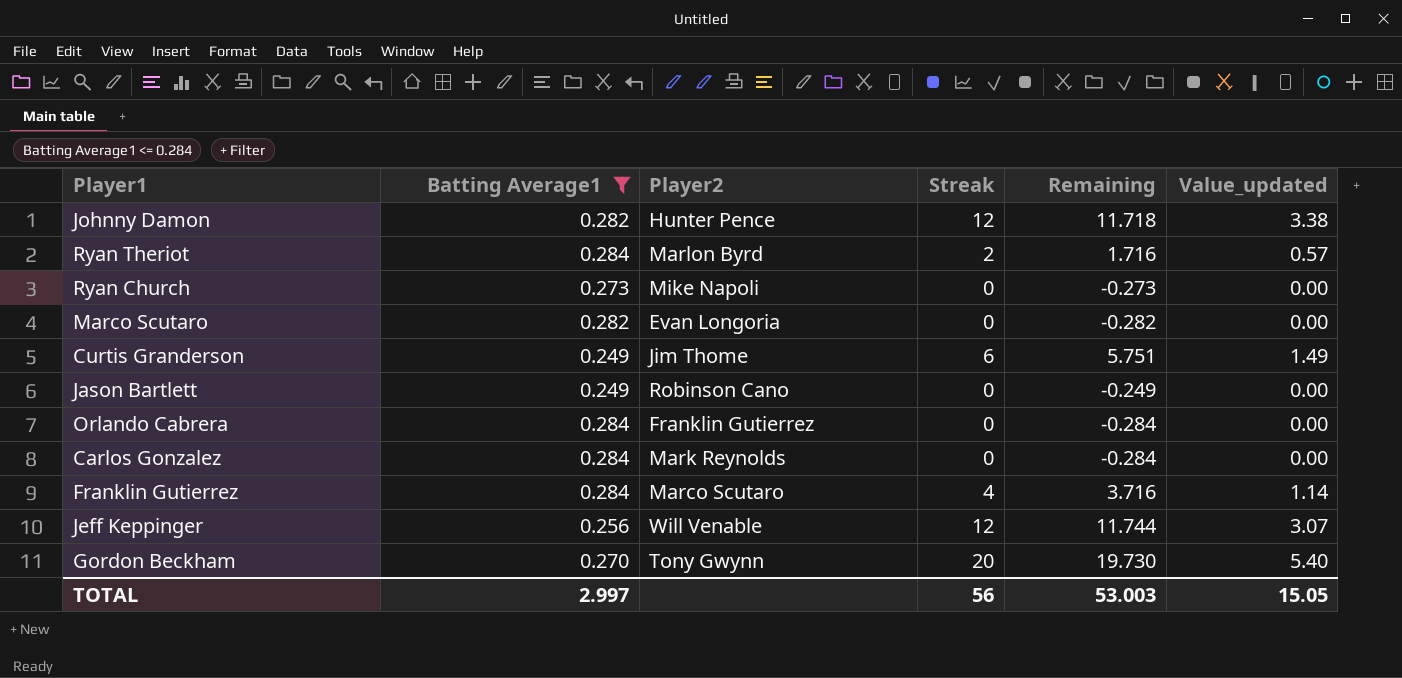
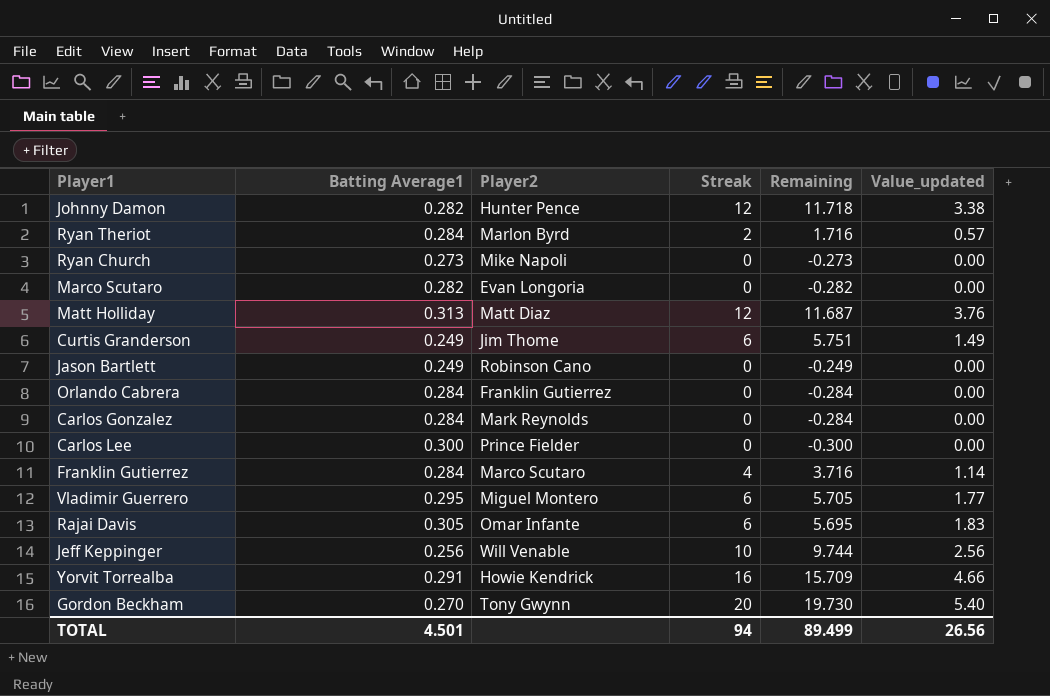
filter: Batting Average1 <= 0.284 -> none
Jeff Keppinger | Streak: 12 -> 10
Jeff Keppinger | Remaining: 11.744 -> 9.744
Jeff Keppinger | Value_updated: 3.07 -> 2.56
TOTAL | Batting Average1: 2.997 -> 4.501
TOTAL | Streak: 56 -> 94
TOTAL | Remaining: 53.003 -> 89.499
TOTAL | Value_updated: 15.05 -> 26.56

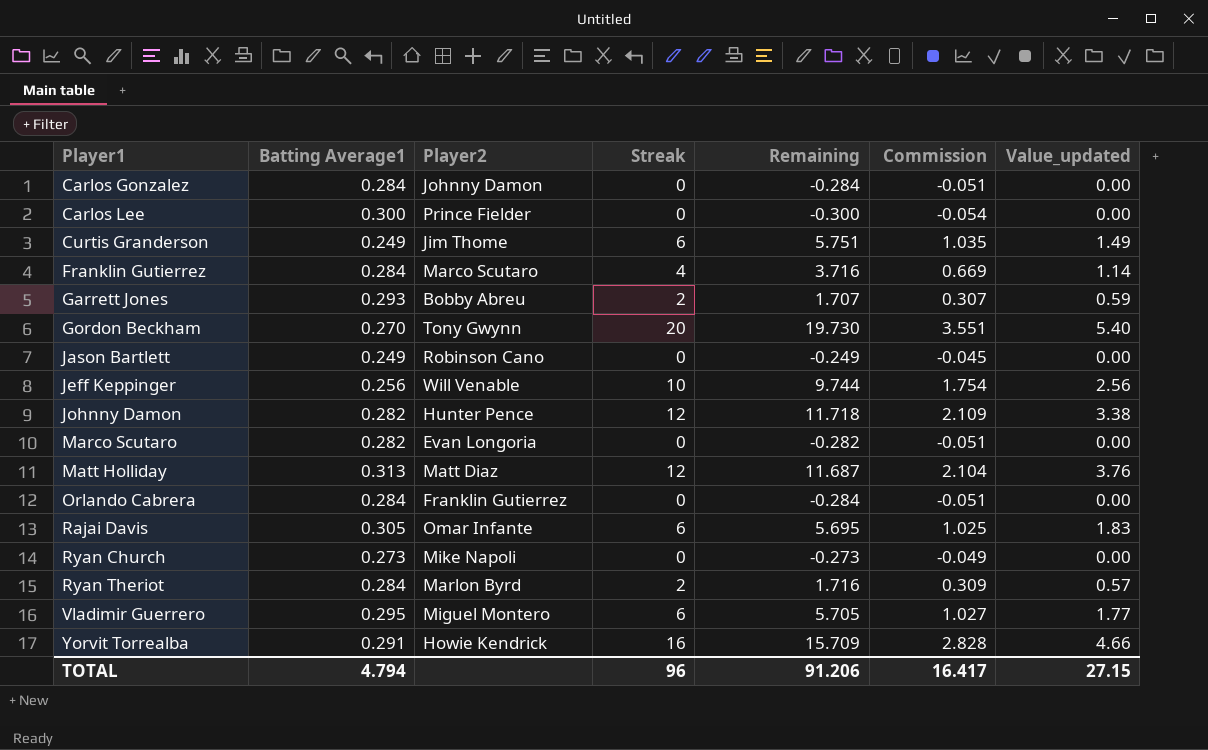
row order: none -> Player1 ascending
column Commission | formula: none -> [Remaining] * 0.18
Carlos Gonzalez | Player2: Mark Reynolds -> Johnny Damon
row Garrett Jones: none -> 0.293 | Bobby Abreu | 2 | 1.707 | 0.307 | 0.59
TOTAL | Batting Average1: 4.501 -> 4.794
TOTAL | Streak: 94 -> 96
TOTAL | Remaining: 89.499 -> 91.206
TOTAL | Value_updated: 26.56 -> 27.15

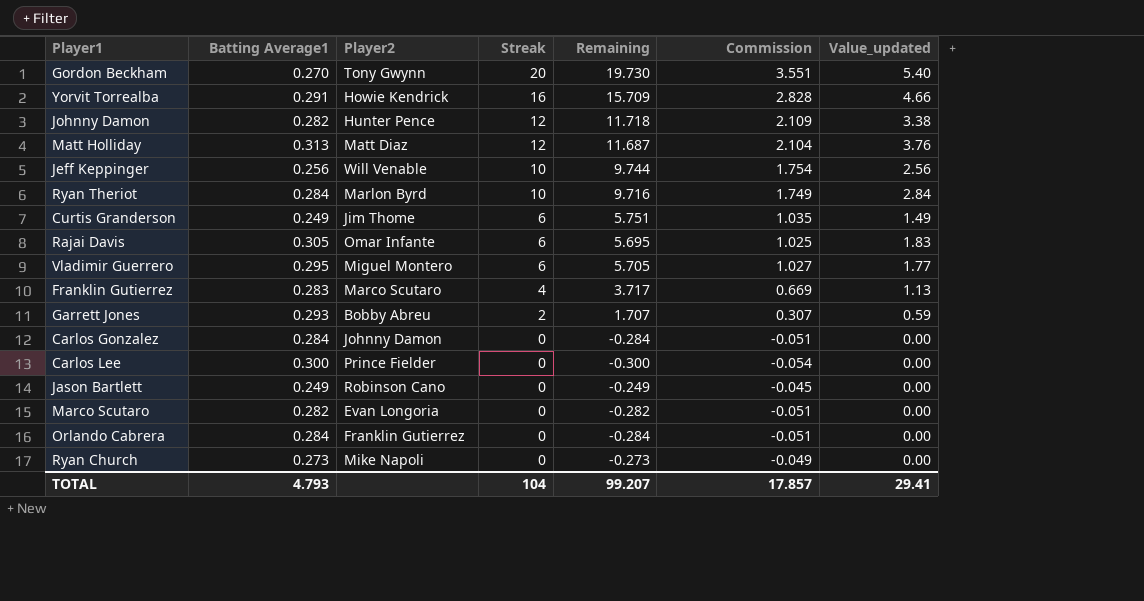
row order: Player1 ascending -> Streak descending
Ryan Theriot | Streak: 2 -> 10
Ryan Theriot | Remaining: 1.716 -> 9.716
Ryan Theriot | Commission: 0.309 -> 1.749
Ryan Theriot | Value_updated: 0.57 -> 2.84
Franklin Gutierrez | Batting Average1: 0.284 -> 0.283
Franklin Gutierrez | Remaining: 3.716 -> 3.717
Franklin Gutierrez | Value_updated: 1.14 -> 1.13
TOTAL | Batting Average1: 4.794 -> 4.793
TOTAL | Streak: 96 -> 104
TOTAL | Remaining: 91.206 -> 99.207
TOTAL | Commission: 16.417 -> 17.857
TOTAL | Value_updated: 27.15 -> 29.41

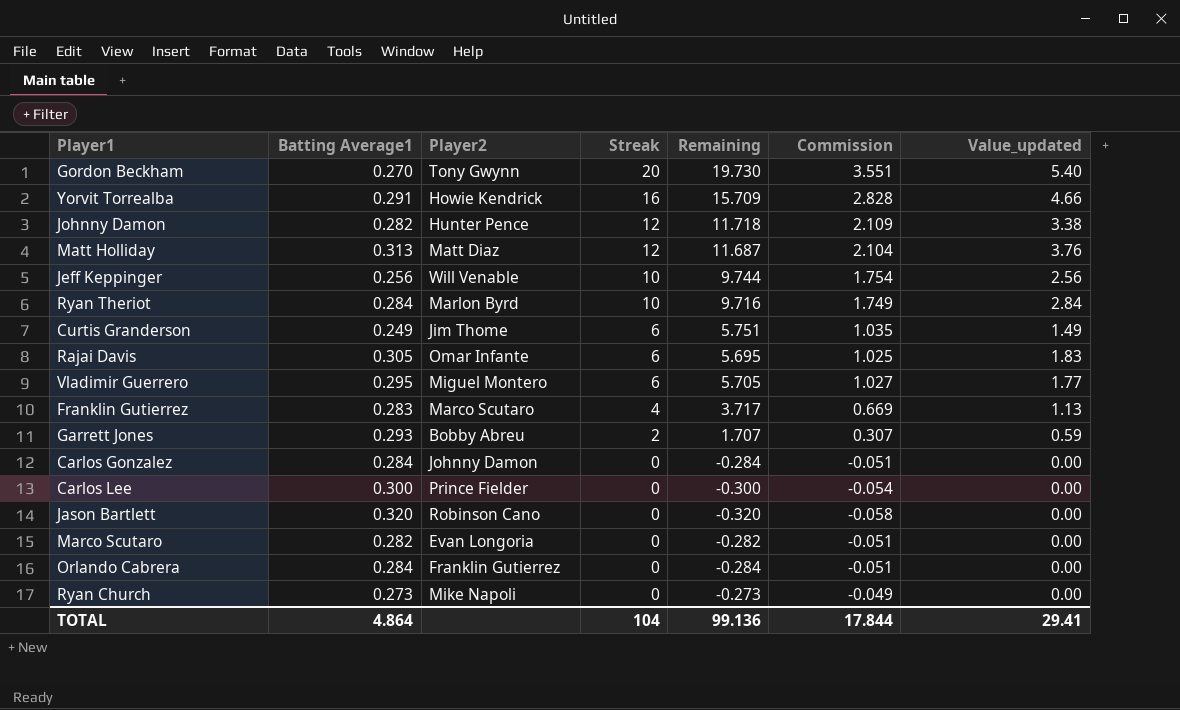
Jason Bartlett | Batting Average1: 0.249 -> 0.320
Jason Bartlett | Remaining: -0.249 -> -0.320
Jason Bartlett | Commission: -0.045 -> -0.058
TOTAL | Batting Average1: 4.793 -> 4.864
TOTAL | Remaining: 99.207 -> 99.136
TOTAL | Commission: 17.857 -> 17.844

